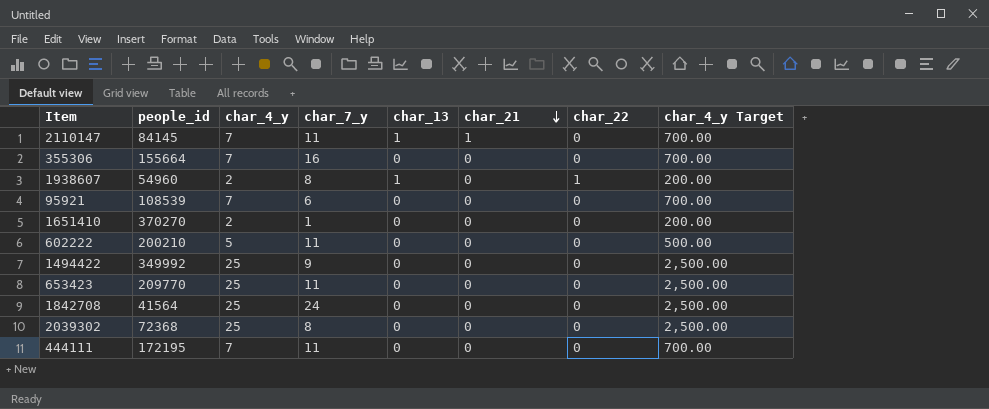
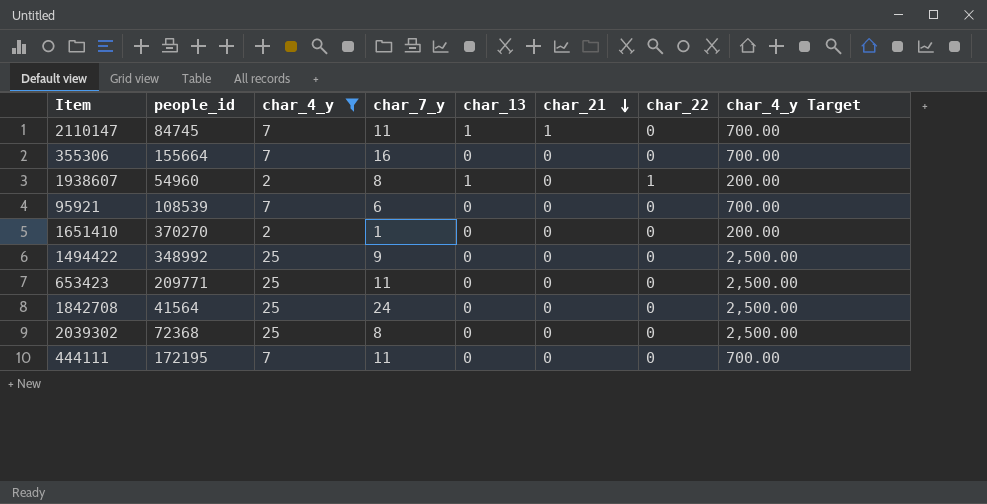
filter: none -> char_4_y != 5
2110147 | people_id: 84145 -> 84745
1494422 | people_id: 349992 -> 348992
653423 | people_id: 209770 -> 209771

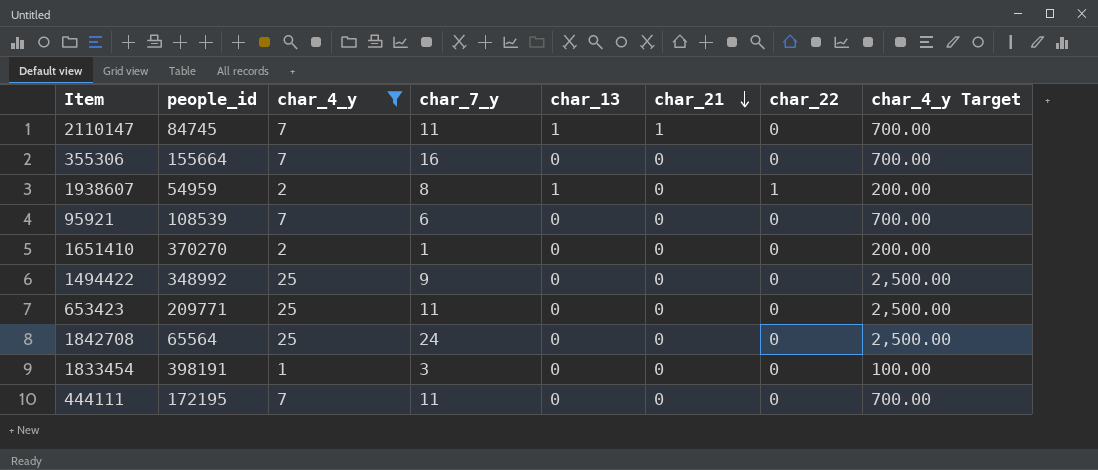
row 2039302: 72368 | 25 | 8 | 0 | 0 | 0 | 2,500.00 -> none
1938607 | people_id: 54960 -> 54959
1842708 | people_id: 41564 -> 65564
row 1833454: none -> 398191 | 1 | 3 | 0 | 0 | 0 | 100.00

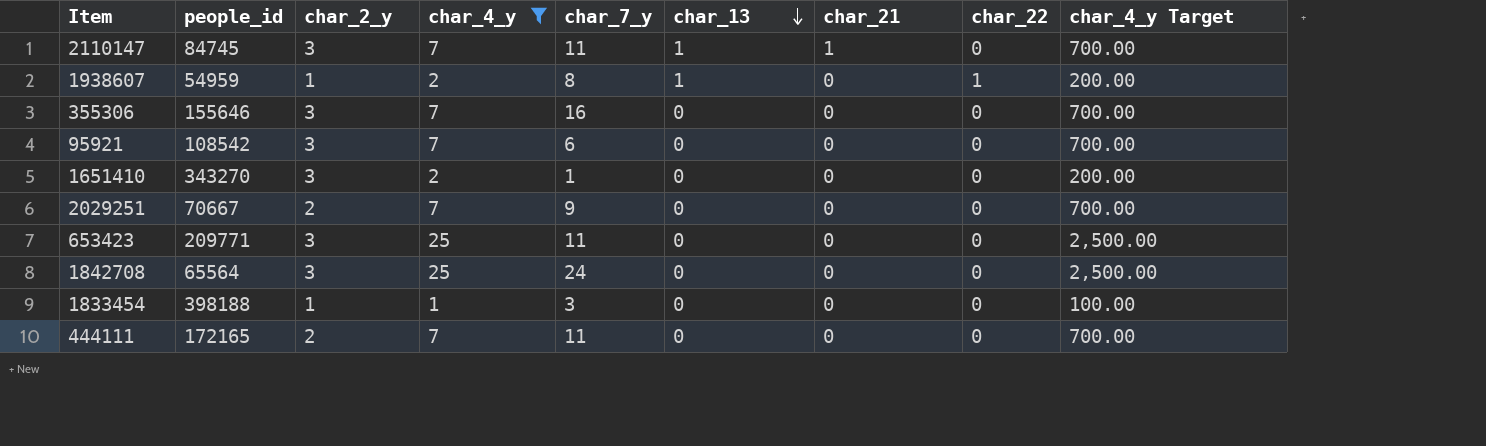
row order: char_21 descending -> char_13 descending
column char_2_y | position: none -> 3
row 1494422: 348992 | 25 | 9 | 0 | 0 | 0 | 2,500.00 -> none
355306 | people_id: 155664 -> 155646
95921 | people_id: 108539 -> 108542
1651410 | people_id: 370270 -> 343270
row 2029251: none -> 70667 | 2 | 7 | 9 | 0 | 0 | 0 | 700.00
1833454 | people_id: 398191 -> 398188
444111 | people_id: 172195 -> 172165

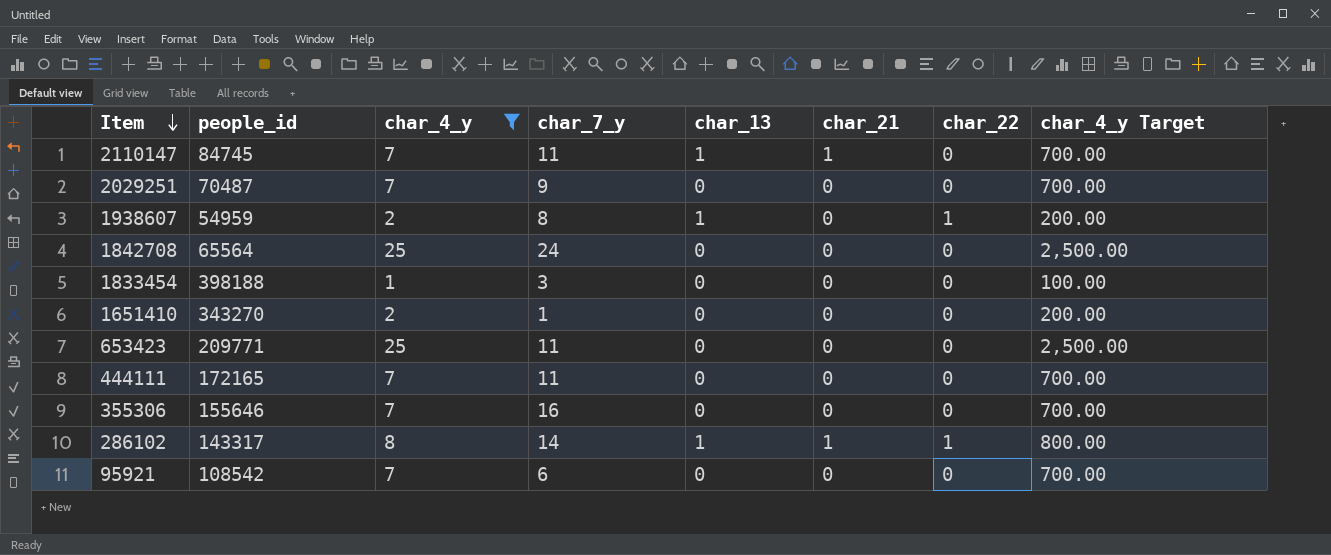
row order: char_13 descending -> Item descending
column char_2_y | position: 3 -> none
2029251 | people_id: 70667 -> 70487
row 286102: none -> 143317 | 8 | 14 | 1 | 1 | 1 | 800.00

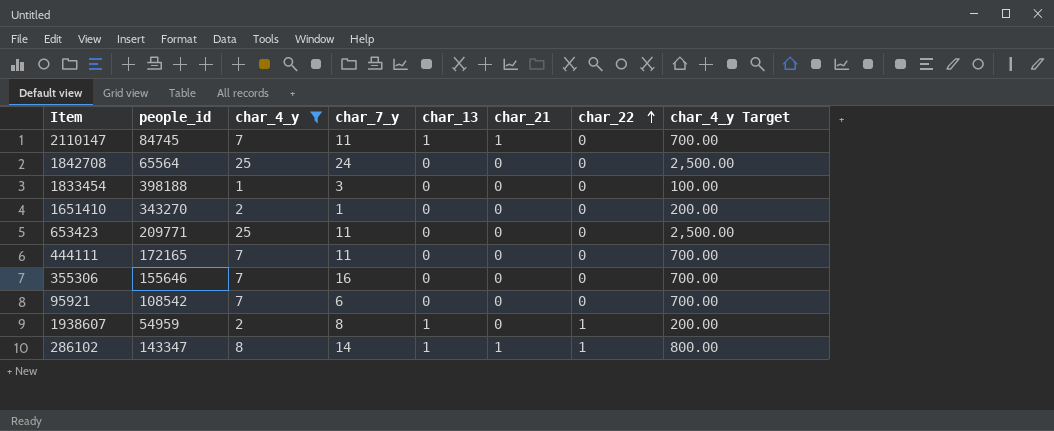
row order: Item descending -> char_22 ascending
row 2029251: 70487 | 7 | 9 | 0 | 0 | 0 | 700.00 -> none
286102 | people_id: 143317 -> 143347

